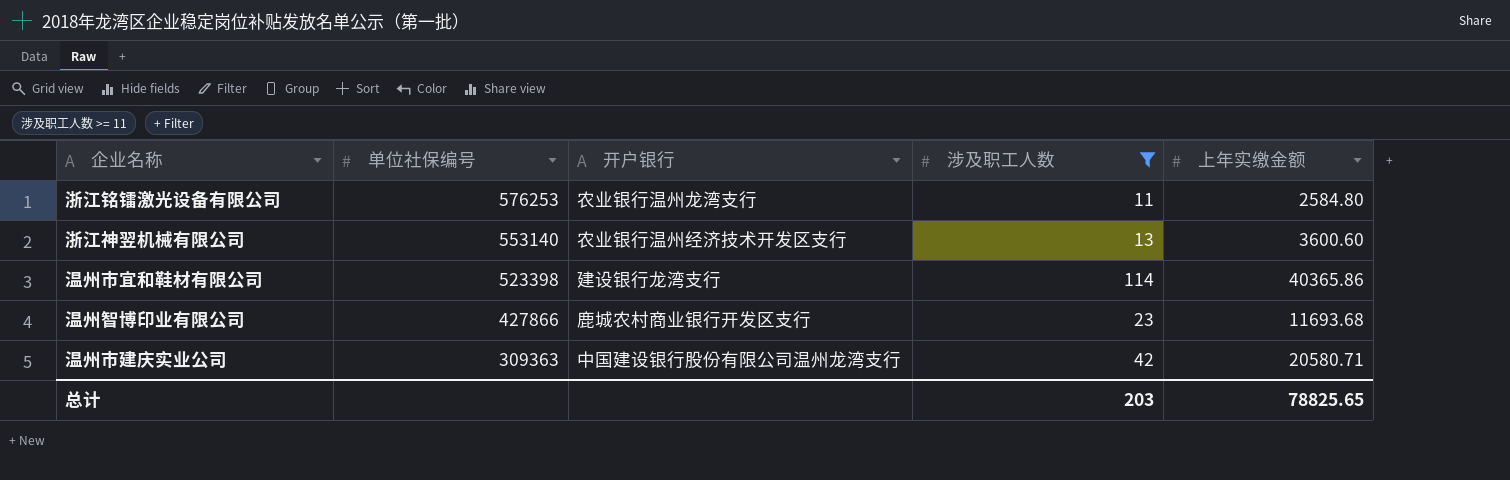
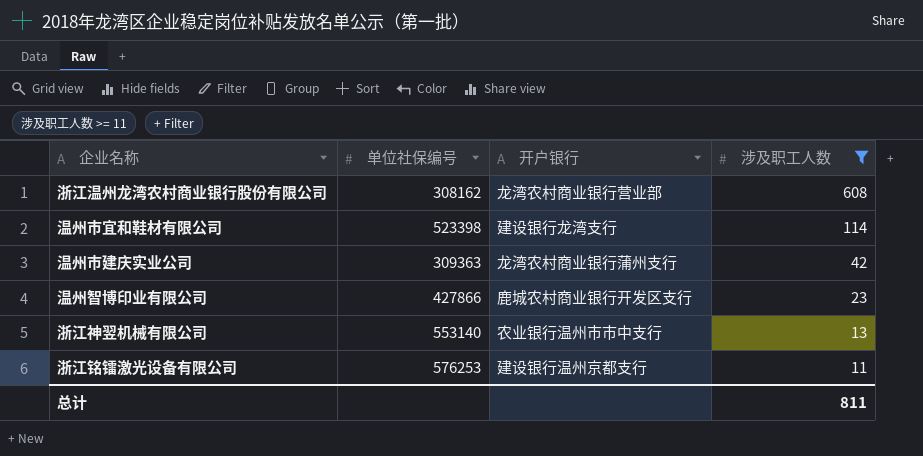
row order: 单位社保编号 descending -> 涉及职工人数 descending
column 上年实缴金额 | position: 5 -> none
row 浙江温州龙湾农村商业银行股份有限公司: none -> 308162 | 龙湾农村商业银行营业部 | 608
温州市建庆实业公司 | 开户银行: 中国建设银行股份有限公司温州龙湾支行 -> 龙湾农村商业银行蒲州支行
浙江神翌机械有限公司 | 开户银行: 农业银行温州经济技术开发区支行 -> 农业银行温州市市中支行
浙江铭镭激光设备有限公司 | 开户银行: 农业银行温州龙湾支行 -> 建设银行温州京都支行
总计 | 涉及职工人数: 203 -> 811

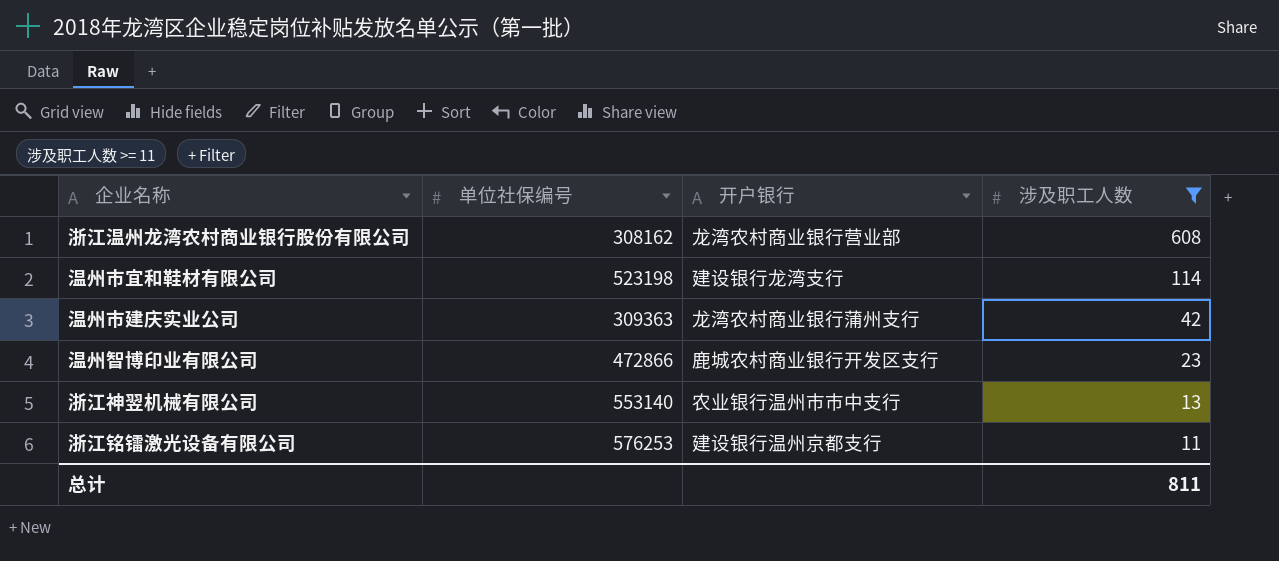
温州市宜和鞋材有限公司 | 单位社保编号: 523398 -> 523198
温州智博印业有限公司 | 单位社保编号: 427866 -> 472866

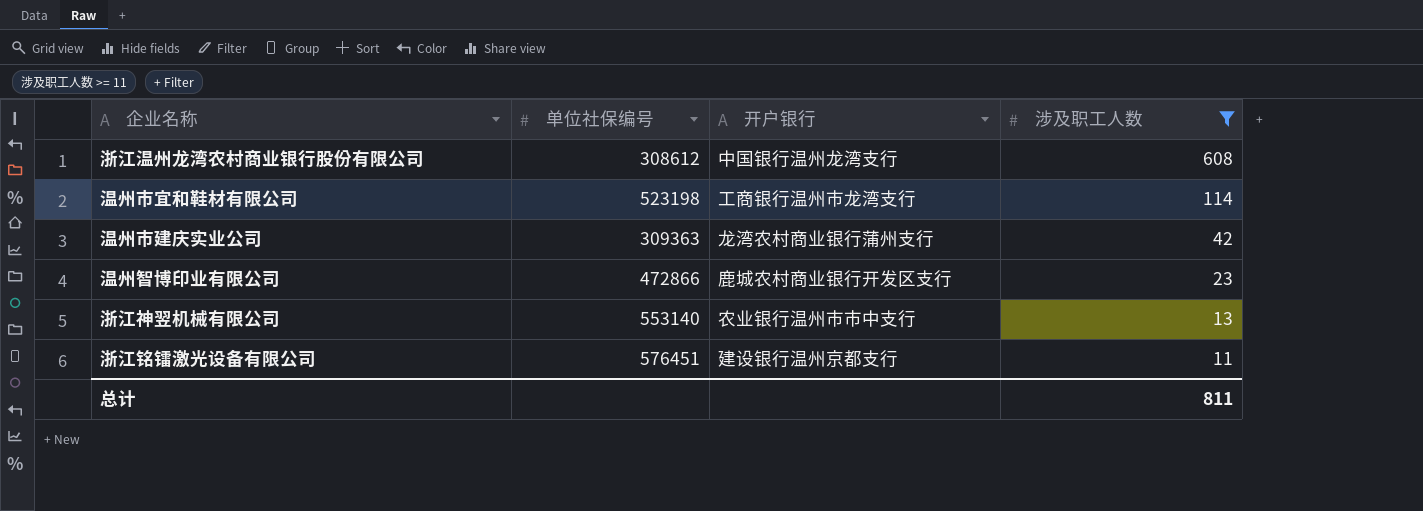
浙江温州龙湾农村商业银行股份有限公司 | 单位社保编号: 308162 -> 308612
浙江温州龙湾农村商业银行股份有限公司 | 开户银行: 龙湾农村商业银行营业部 -> 中国银行温州龙湾支行
温州市宜和鞋材有限公司 | 开户银行: 建设银行龙湾支行 -> 工商银行温州市龙湾支行
浙江铭镭激光设备有限公司 | 单位社保编号: 576253 -> 576451

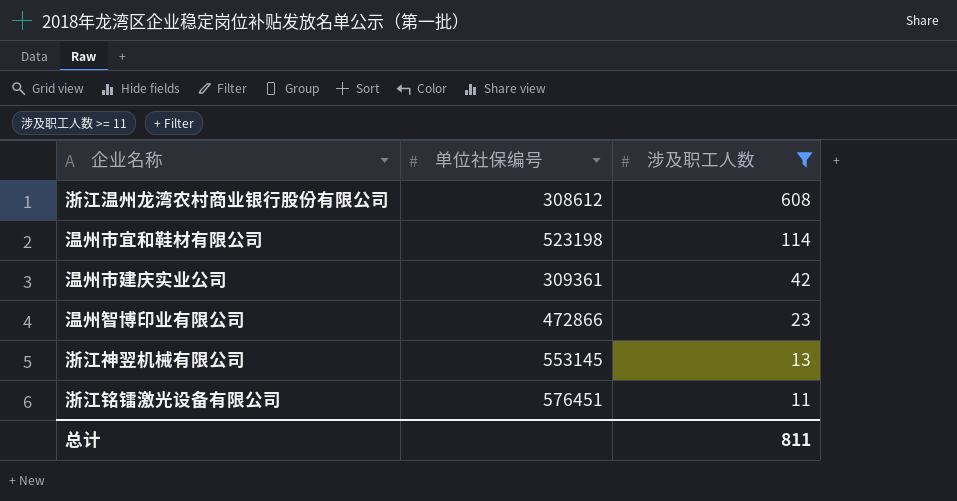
column 开户银行 | position: 3 -> none
温州市建庆实业公司 | 单位社保编号: 309363 -> 309361
浙江神翌机械有限公司 | 单位社保编号: 553140 -> 553145

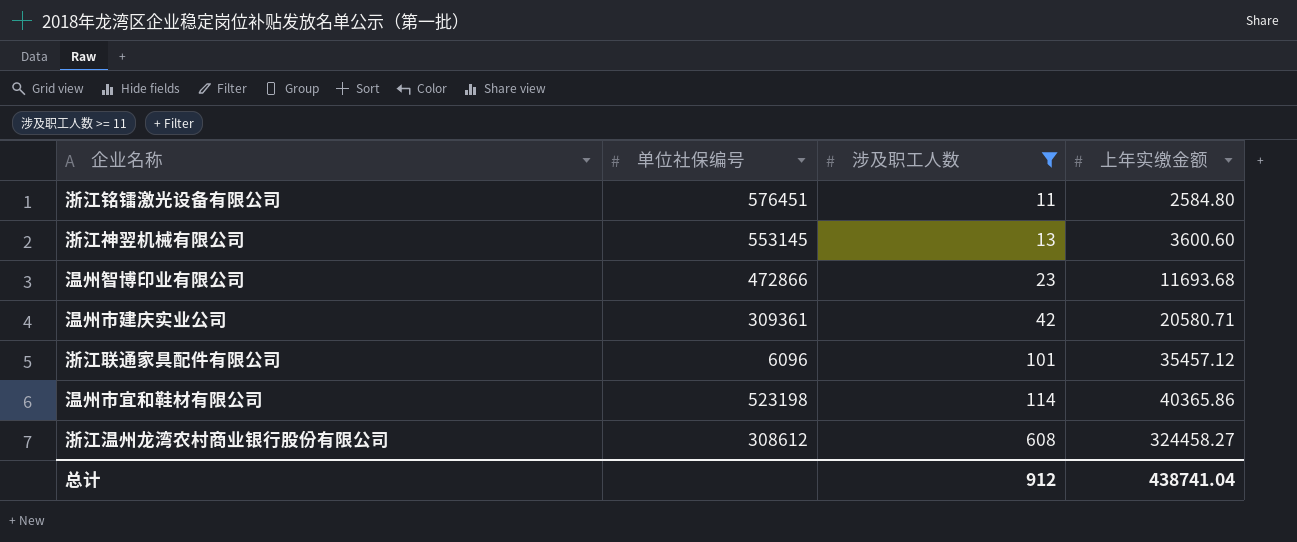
row order: 涉及职工人数 descending -> 涉及职工人数 ascending
column 上年实缴金额 | position: none -> 4
row 浙江联通家具配件有限公司: none -> 6096 | 101 | 35457.12
总计 | 涉及职工人数: 811 -> 912

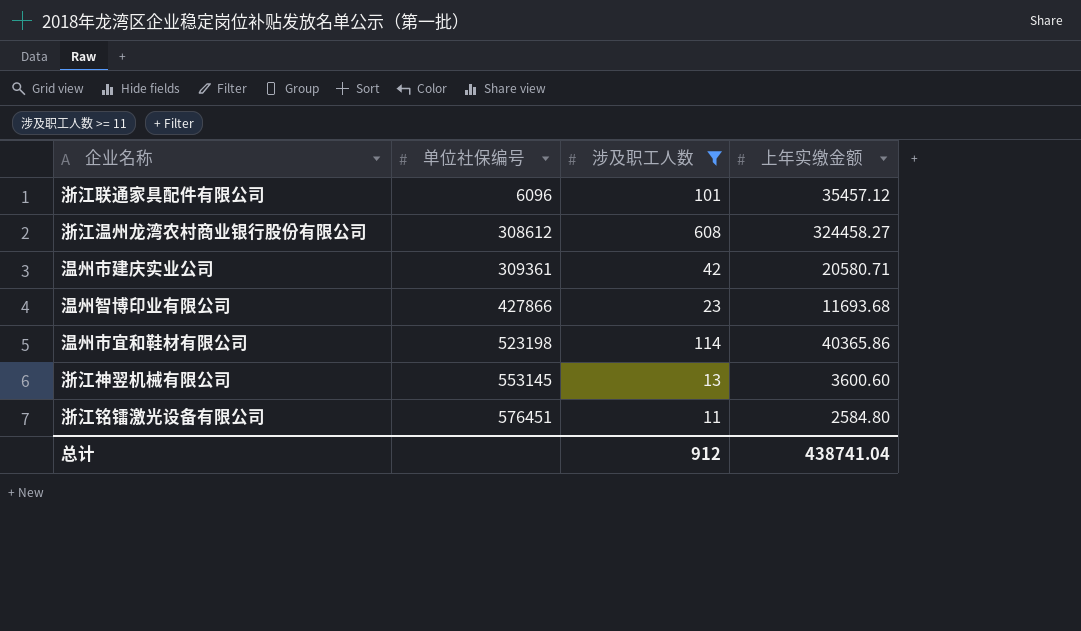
row order: 涉及职工人数 ascending -> 单位社保编号 ascending
温州智博印业有限公司 | 单位社保编号: 472866 -> 427866

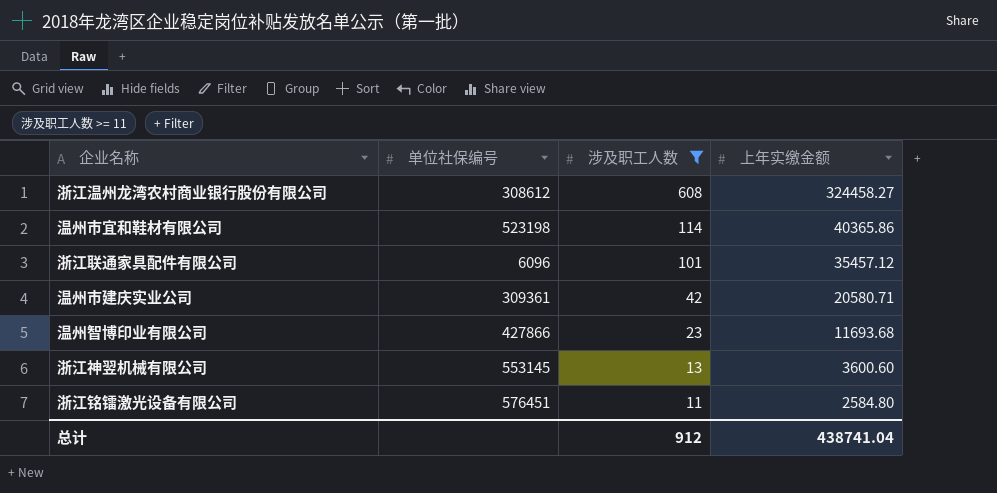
row order: 单位社保编号 ascending -> 涉及职工人数 descending

